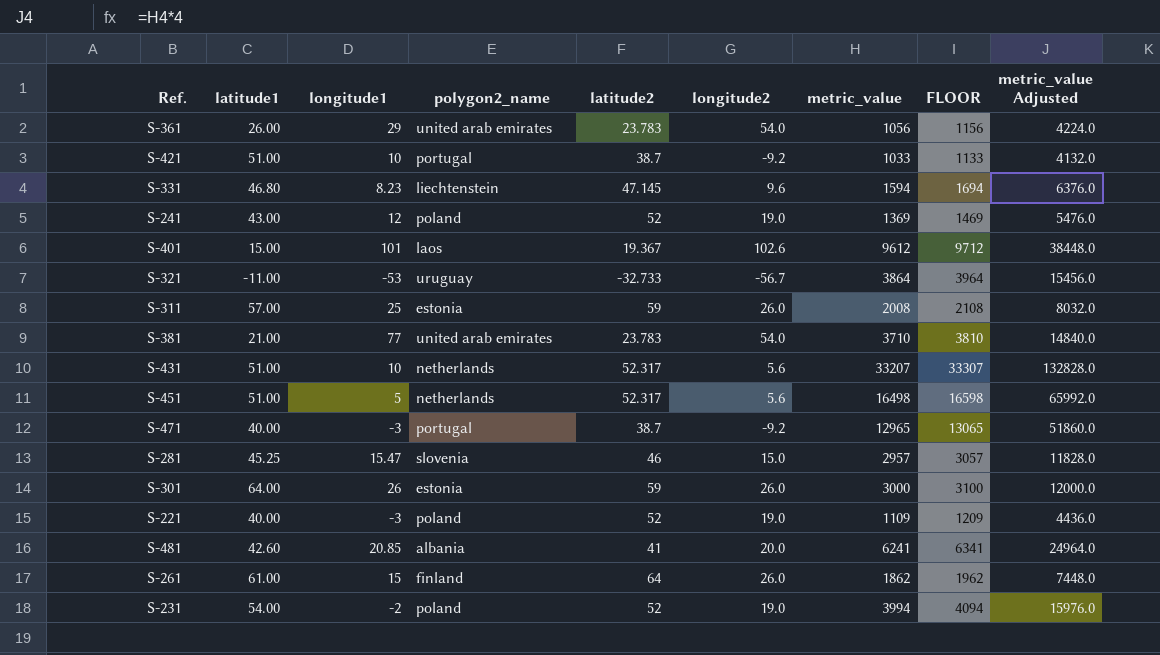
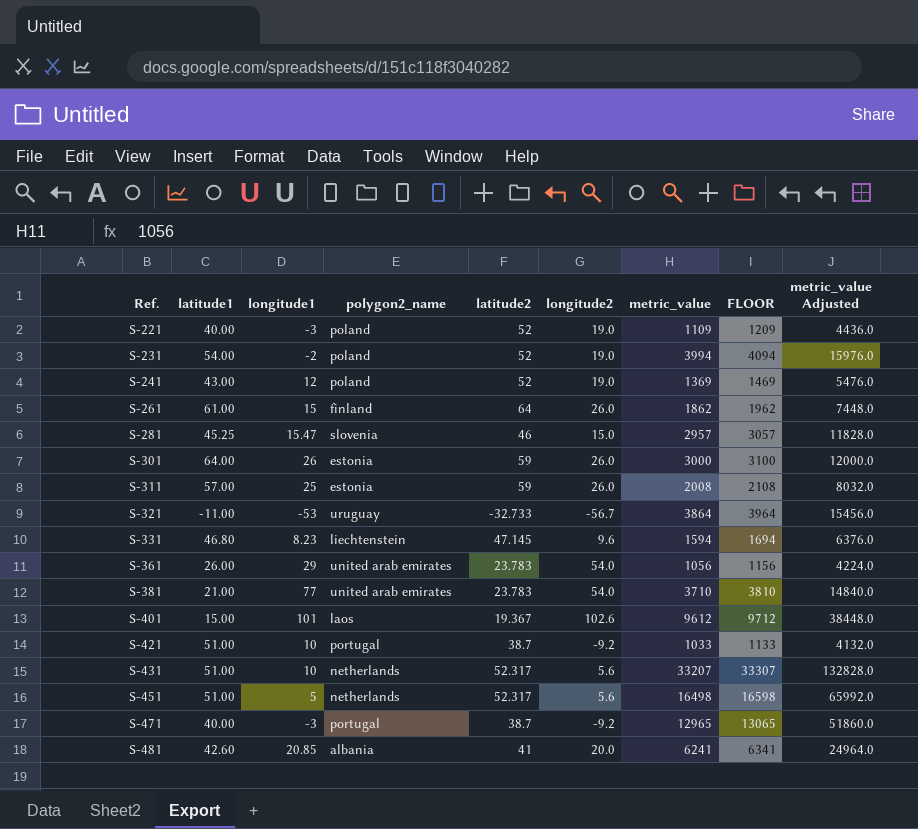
row order: none -> Ref. ascending

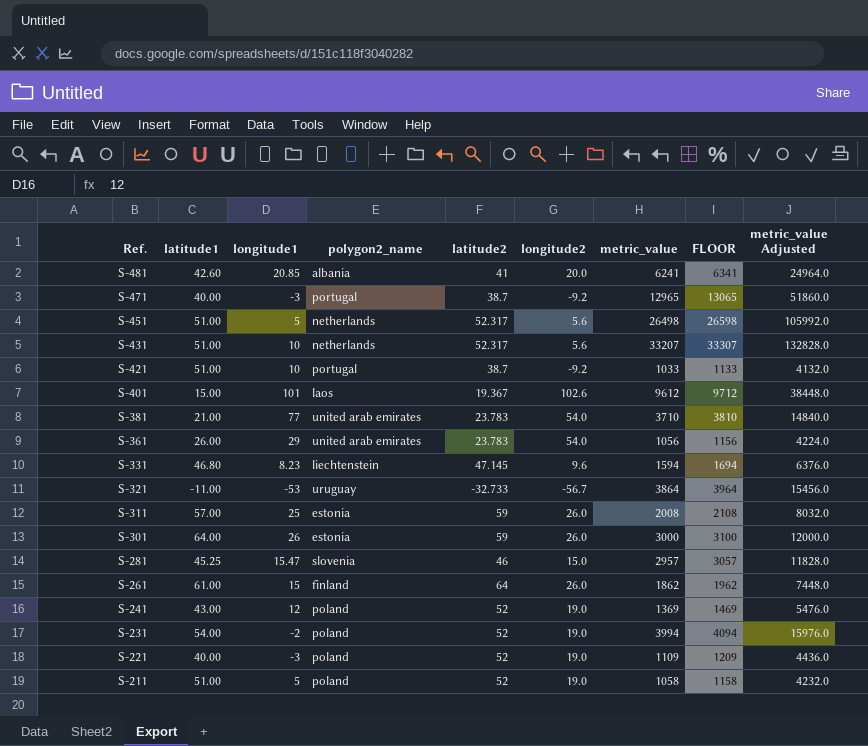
row order: Ref. ascending -> Ref. descending
S-451 | metric_value: 16498 -> 26498
S-451 | FLOOR: 16598 -> 26598
S-451 | metric_value Adjusted: 65992.0 -> 105992.0
row S-211: none -> 51.00 | 5 | poland | 52 | 19.0 | 1058 | 1158 | 4232.0

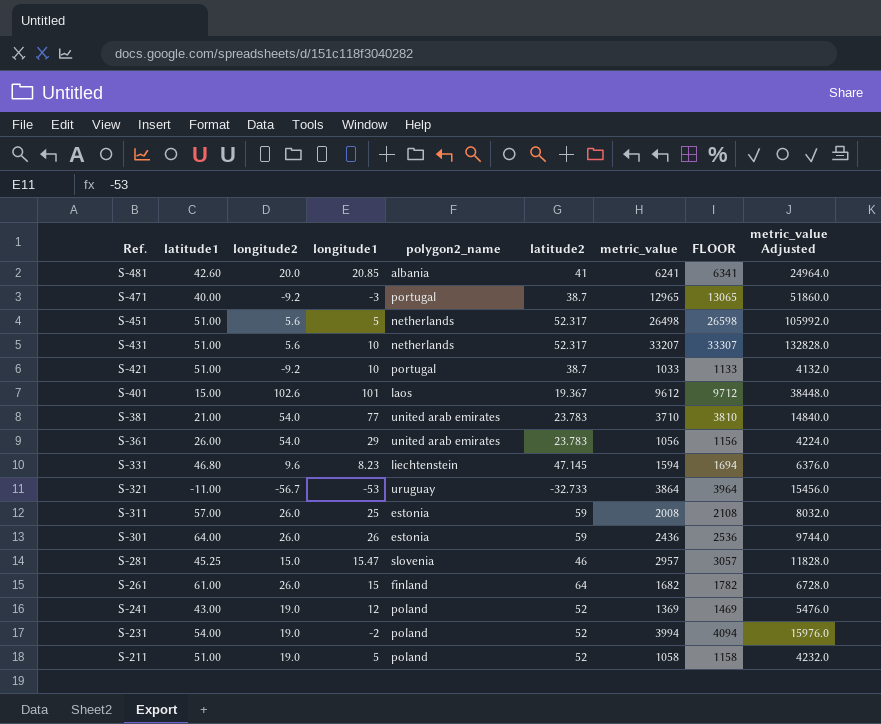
column longitude2 | position: 6 -> 3
row S-221: 40.00 | -3 | poland | 52 | 19.0 | 1109 | 1209 | 4436.0 -> none
S-301 | metric_value: 3000 -> 2436
S-301 | FLOOR: 3100 -> 2536
S-301 | metric_value Adjusted: 12000.0 -> 9744.0
S-261 | metric_value: 1862 -> 1682
S-261 | FLOOR: 1962 -> 1782
S-261 | metric_value Adjusted: 7448.0 -> 6728.0

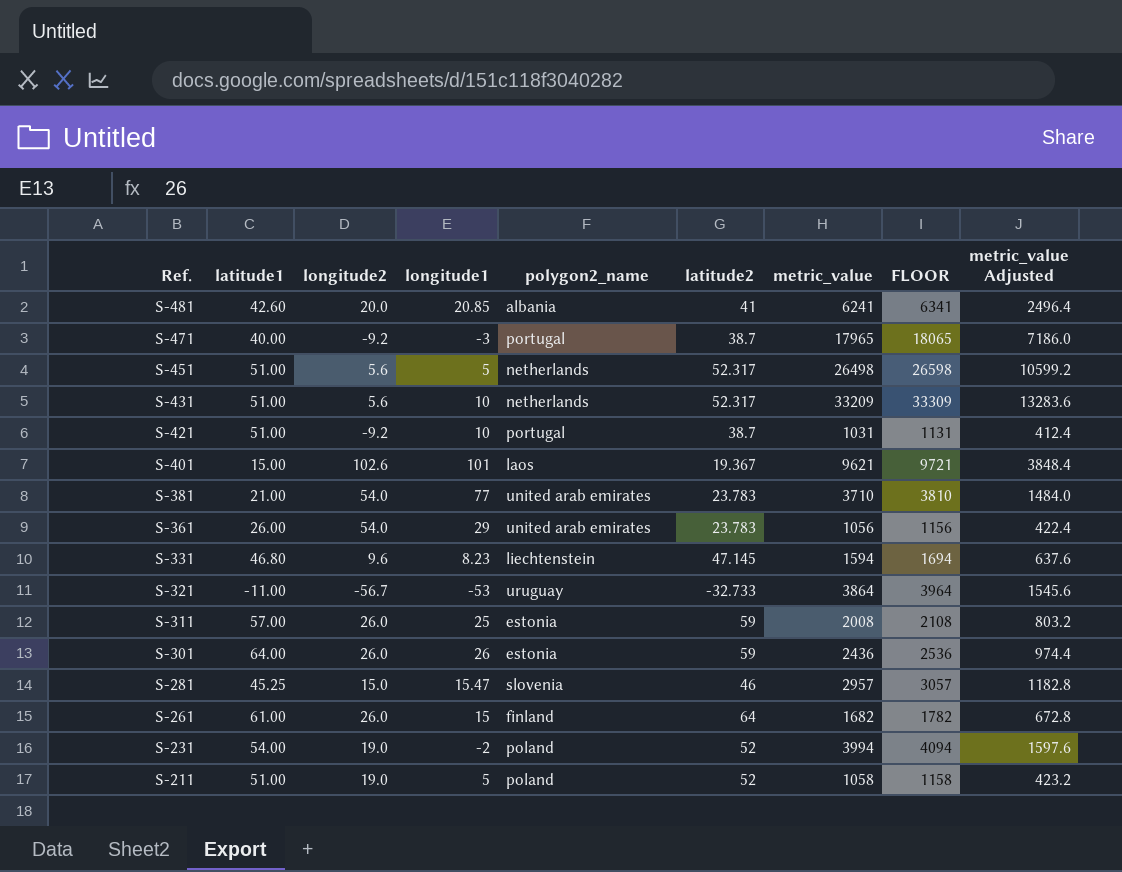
column metric_value Adjusted | formula: [metric_value] * 4 -> [metric_value] * 0.4
row S-241: 43.00 | 19.0 | 12 | poland | 52 | 1369 | 1469 | 5476.0 -> none
S-471 | metric_value: 12965 -> 17965
S-471 | FLOOR: 13065 -> 18065
S-431 | metric_value: 33207 -> 33209
S-431 | FLOOR: 33307 -> 33309
S-421 | metric_value: 1033 -> 1031
S-421 | FLOOR: 1133 -> 1131
S-401 | metric_value: 9612 -> 9621
S-401 | FLOOR: 9712 -> 9721

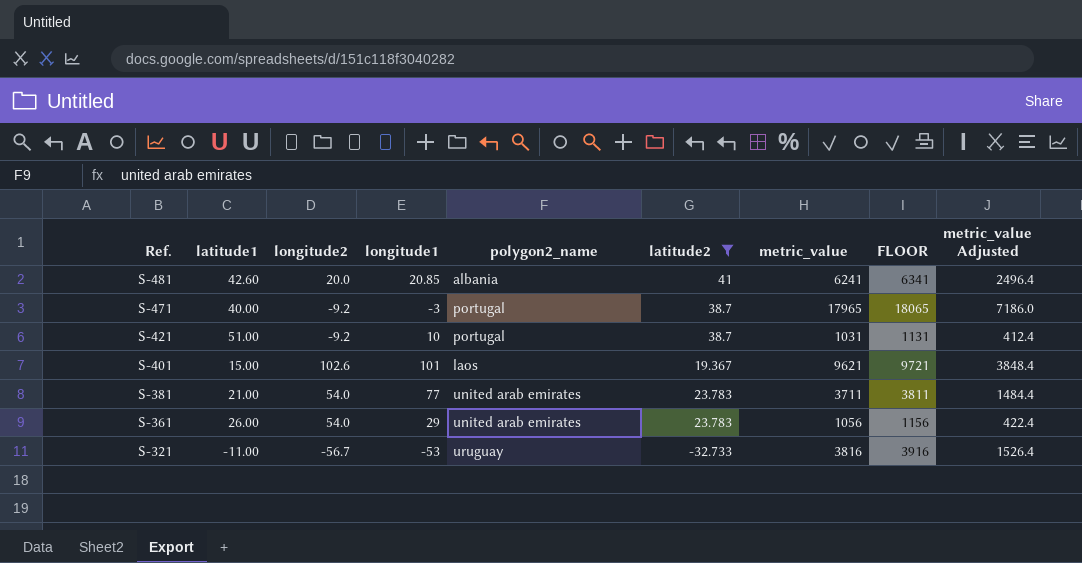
filter: none -> latitude2 <= 41
S-381 | metric_value: 3710 -> 3711
S-381 | FLOOR: 3810 -> 3811
S-381 | metric_value Adjusted: 1484.0 -> 1484.4
S-321 | metric_value: 3864 -> 3816
S-321 | FLOOR: 3964 -> 3916
S-321 | metric_value Adjusted: 1545.6 -> 1526.4

